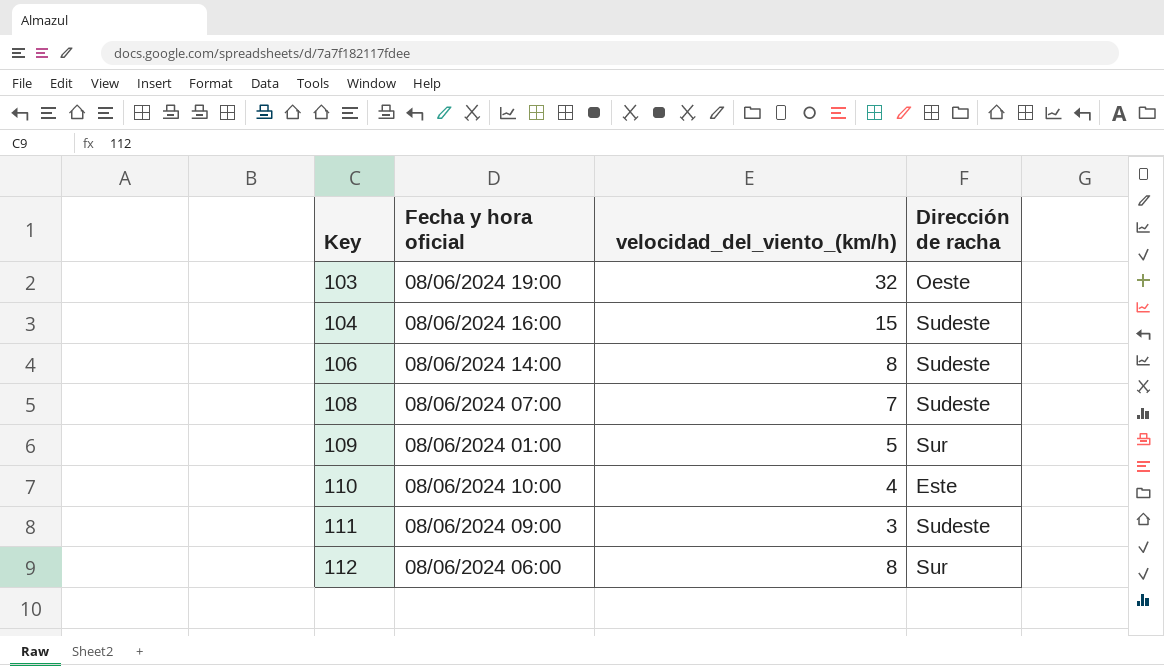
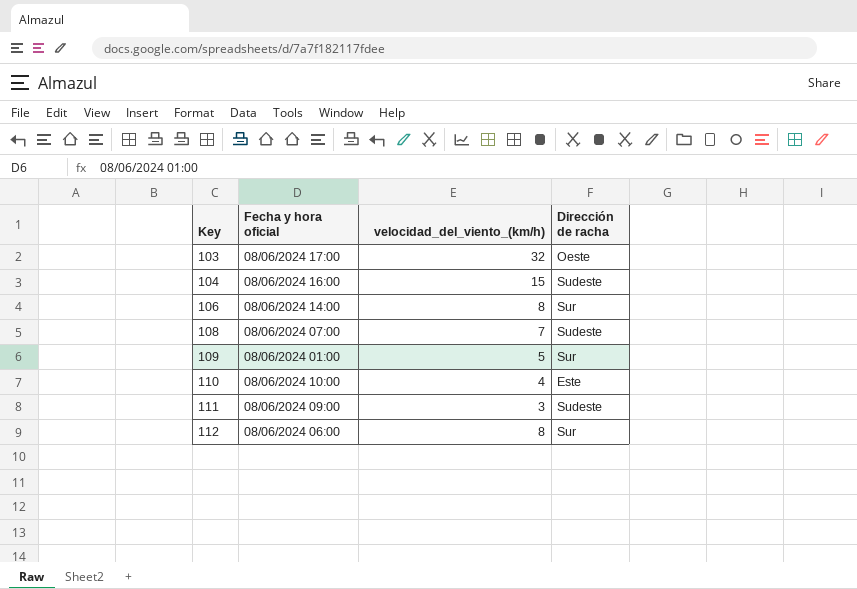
103 | Fecha y hora oficial: 08/06/2024 19:00 -> 08/06/2024 17:00
106 | Dirección de racha: Sudeste -> Sur

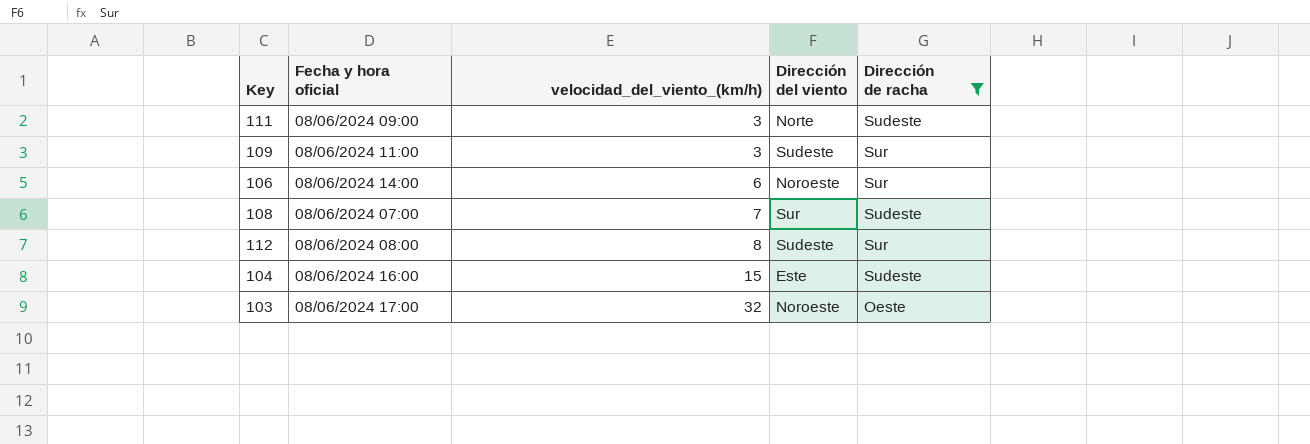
filter: none -> Dirección de racha != Este
row order: Key ascending -> velocidad_del_viento_(km/h) ascending
column Dirección del viento | position: none -> 4
109 | Fecha y hora oficial: 08/06/2024 01:00 -> 08/06/2024 11:00
109 | velocidad_del_viento_(km/h): 5 -> 3
106 | velocidad_del_viento_(km/h): 8 -> 6
112 | Fecha y hora oficial: 08/06/2024 06:00 -> 08/06/2024 08:00

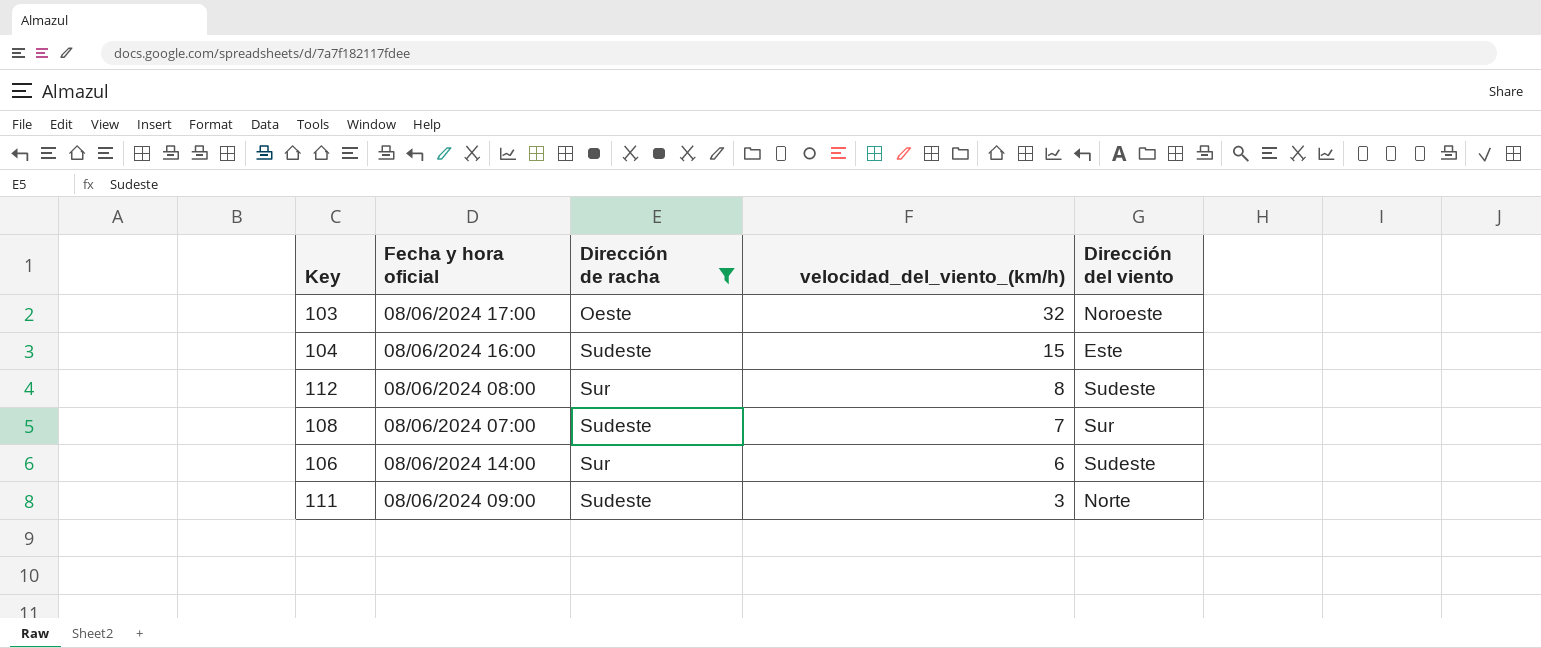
row order: velocidad_del_viento_(km/h) ascending -> velocidad_del_viento_(km/h) descending
column Dirección de racha | position: 5 -> 3
row 109: 08/06/2024 11:00 | 3 | Sudeste | Sur -> none
106 | Dirección del viento: Noroeste -> Sudeste

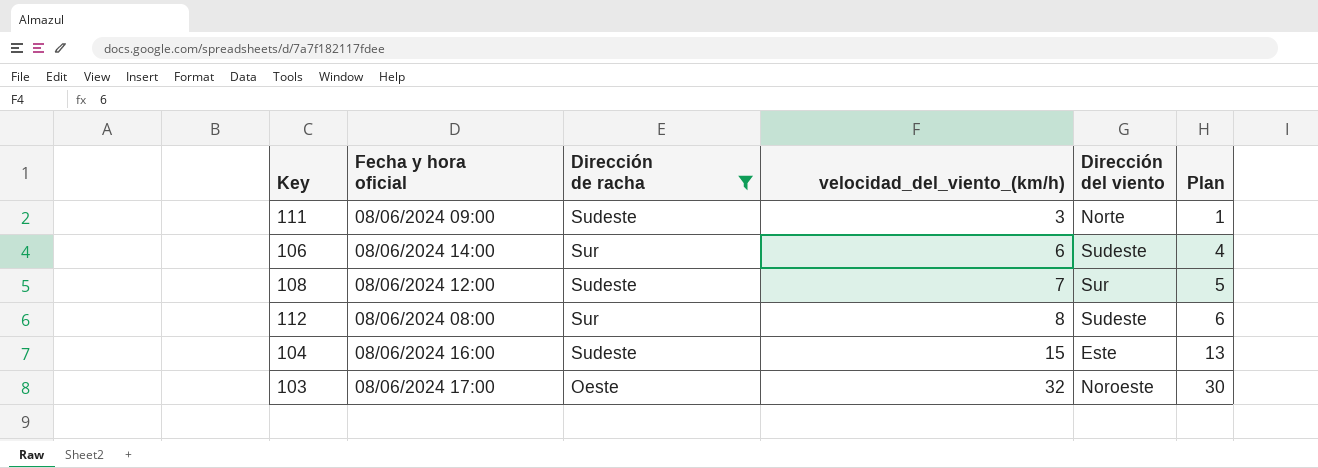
row order: velocidad_del_viento_(km/h) descending -> velocidad_del_viento_(km/h) ascending
column Plan | formula: none -> [velocidad_del_viento_(km/h)] - 2
108 | Fecha y hora oficial: 08/06/2024 07:00 -> 08/06/2024 12:00

